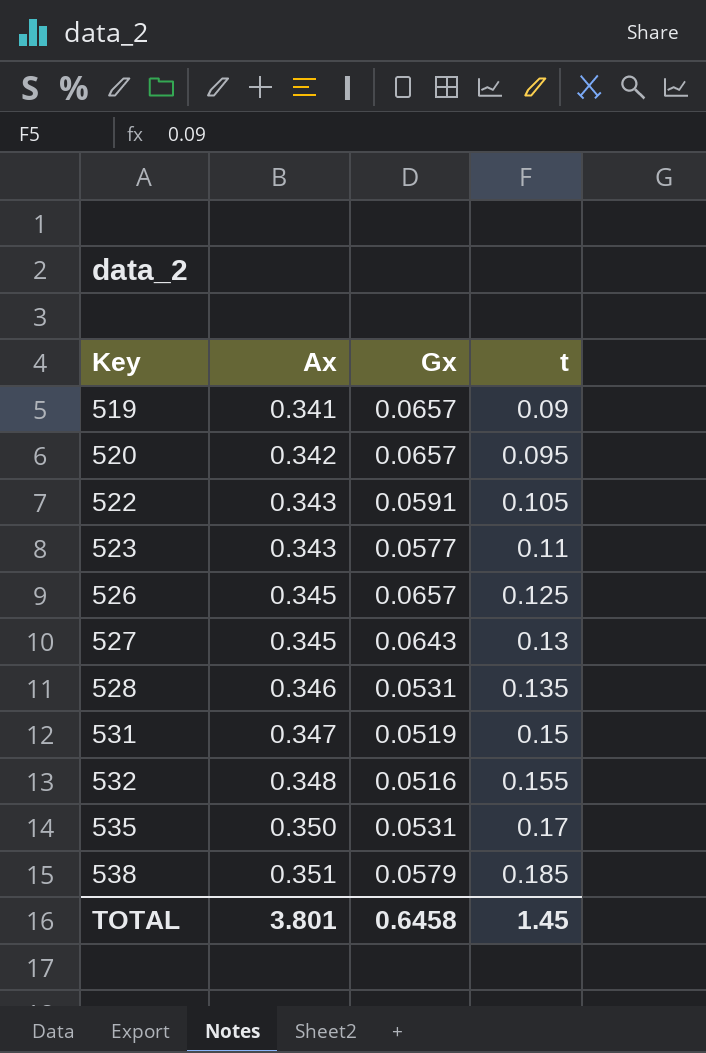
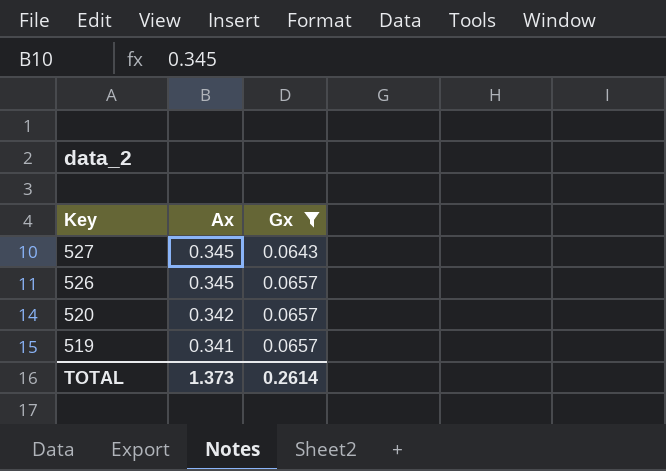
filter: none -> Gx >= 0.0643
row order: Key ascending -> Key descending
column t | position: 4 -> none
TOTAL | Ax: 3.801 -> 1.373
TOTAL | Gx: 0.6458 -> 0.2614

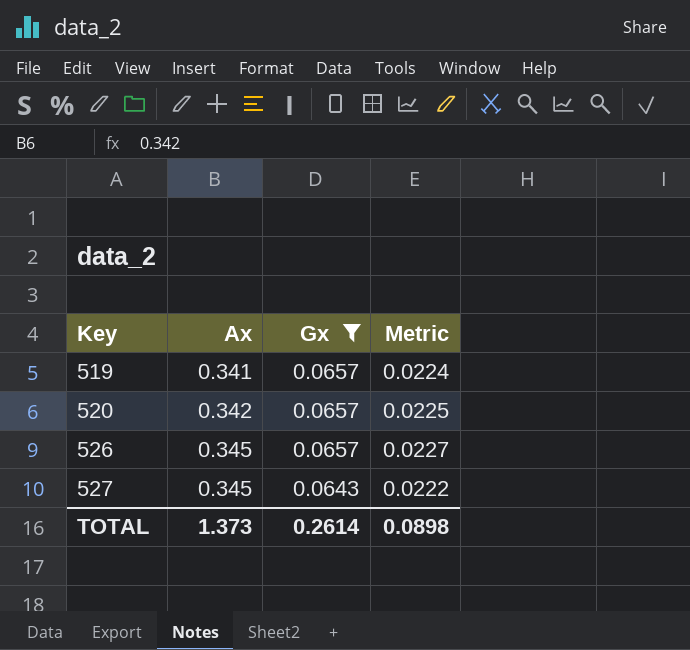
row order: Key descending -> Key ascending
column Metric | formula: none -> [Ax] * [Gx]

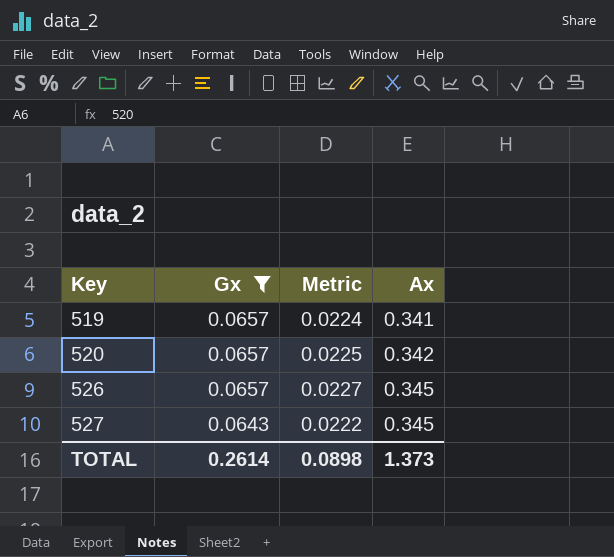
column Ax | position: 2 -> 4

